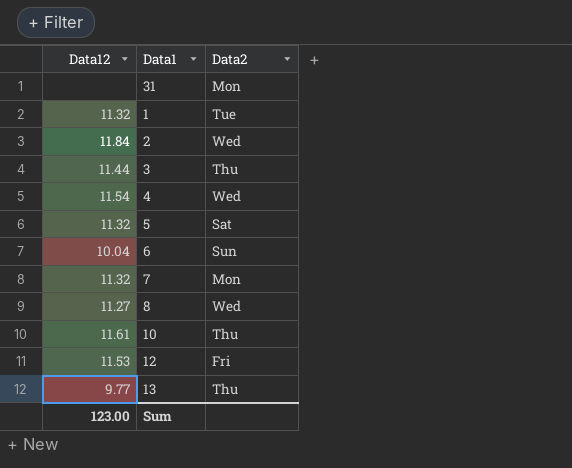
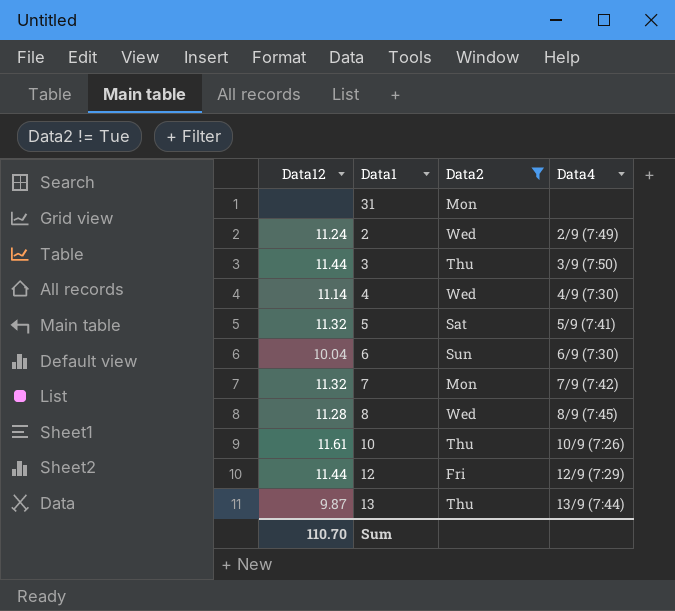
filter: none -> Data2 != Tue
column Data4 | position: none -> 4
2 | Data12: 11.84 -> 11.24
4 | Data12: 11.54 -> 11.14
8 | Data12: 11.27 -> 11.28
12 | Data12: 11.53 -> 11.44
13 | Data12: 9.77 -> 9.87
Sum | Data12: 123.00 -> 110.70

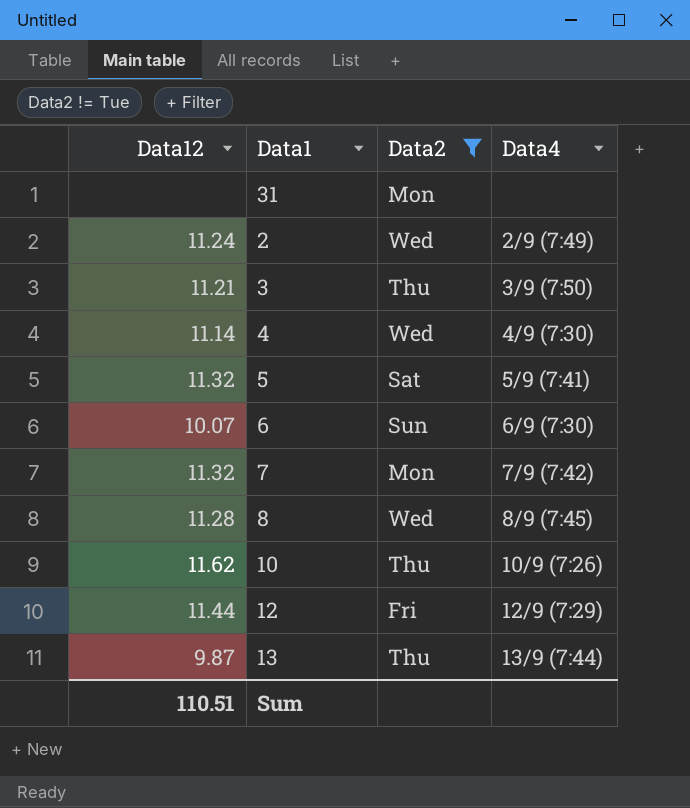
3 | Data12: 11.44 -> 11.21
6 | Data12: 10.04 -> 10.07
10 | Data12: 11.61 -> 11.62
Sum | Data12: 110.70 -> 110.51

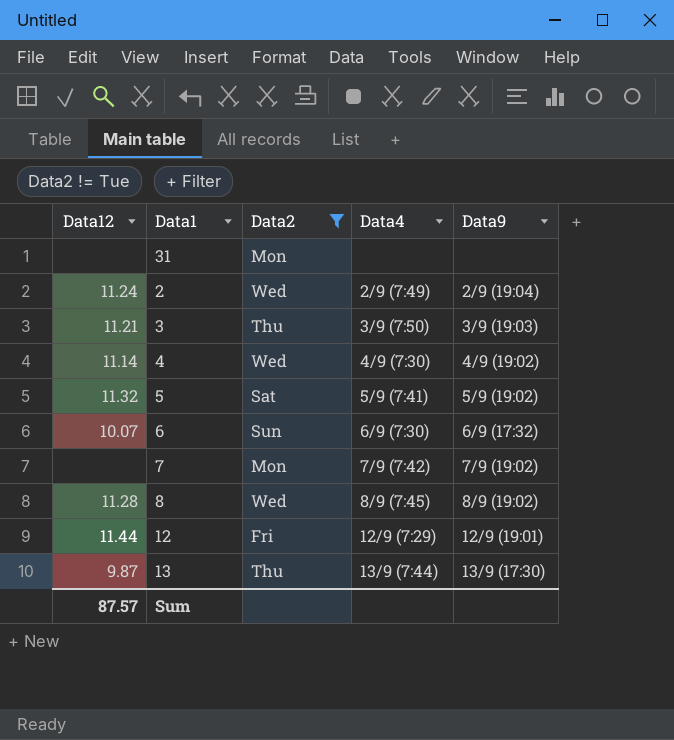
column Data9 | position: none -> 5
row 10: 11.62 | Thu | 10/9 (7:26) -> none
7 | Data12: 11.32 -> none
Sum | Data12: 110.51 -> 87.57

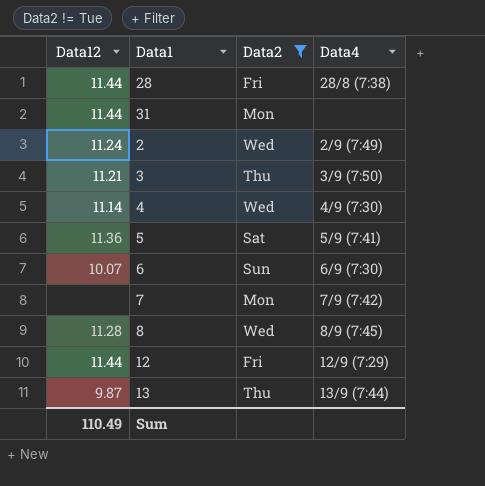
column Data9 | position: 5 -> none
row 28: none -> 11.44 | Fri | 28/8 (7:38)
31 | Data12: none -> 11.44
5 | Data12: 11.32 -> 11.36
Sum | Data12: 87.57 -> 110.49

